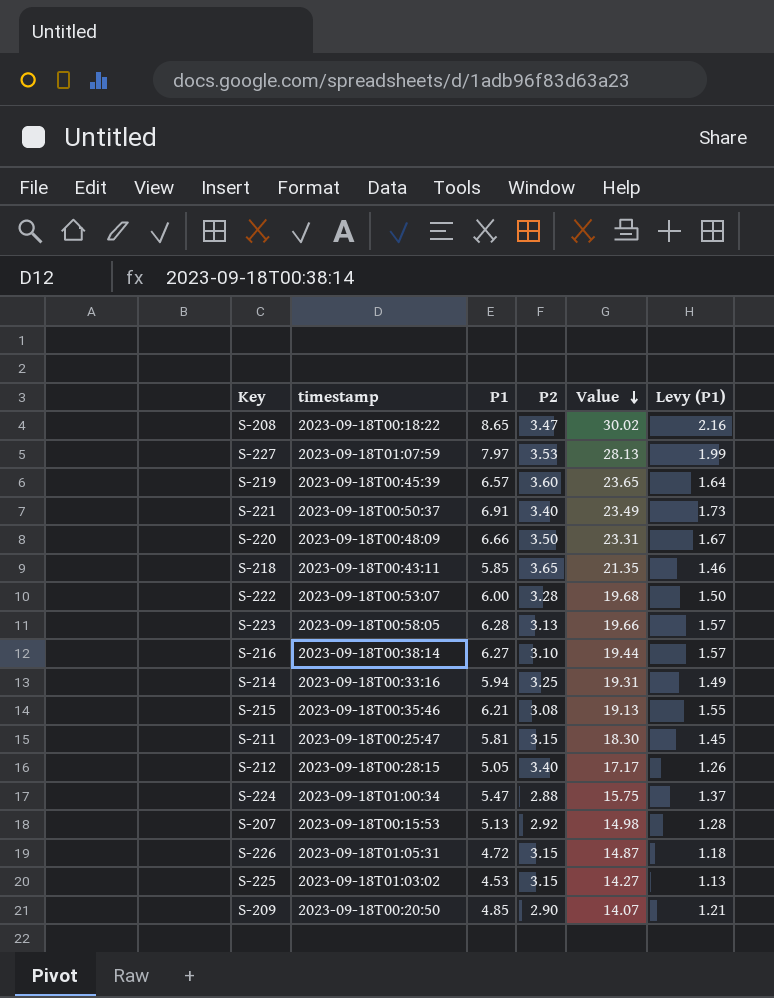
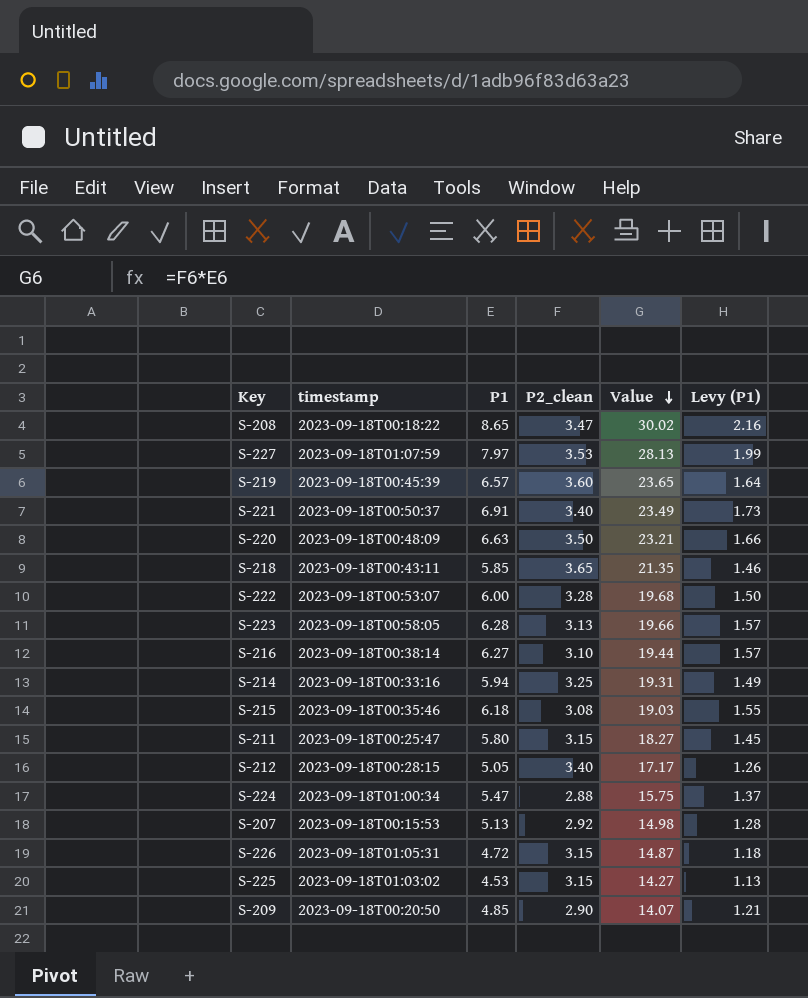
column name: P2 -> P2_clean
S-220 | P1: 6.66 -> 6.63
S-220 | Value: 23.31 -> 23.21
S-220 | Levy (P1): 1.67 -> 1.66
S-215 | P1: 6.21 -> 6.18
S-215 | Value: 19.13 -> 19.03
S-211 | P1: 5.81 -> 5.80
S-211 | Value: 18.30 -> 18.27

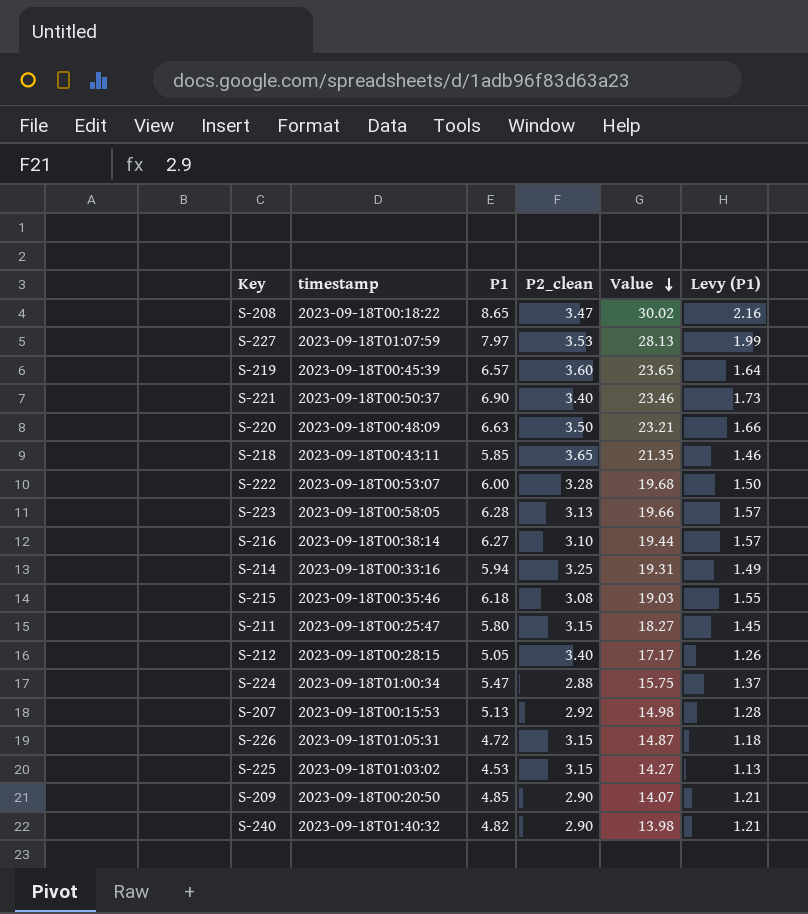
S-221 | P1: 6.91 -> 6.90
S-221 | Value: 23.49 -> 23.46
row S-240: none -> 2023-09-18T01:40:32 | 4.82 | 2.90 | 13.98 | 1.21

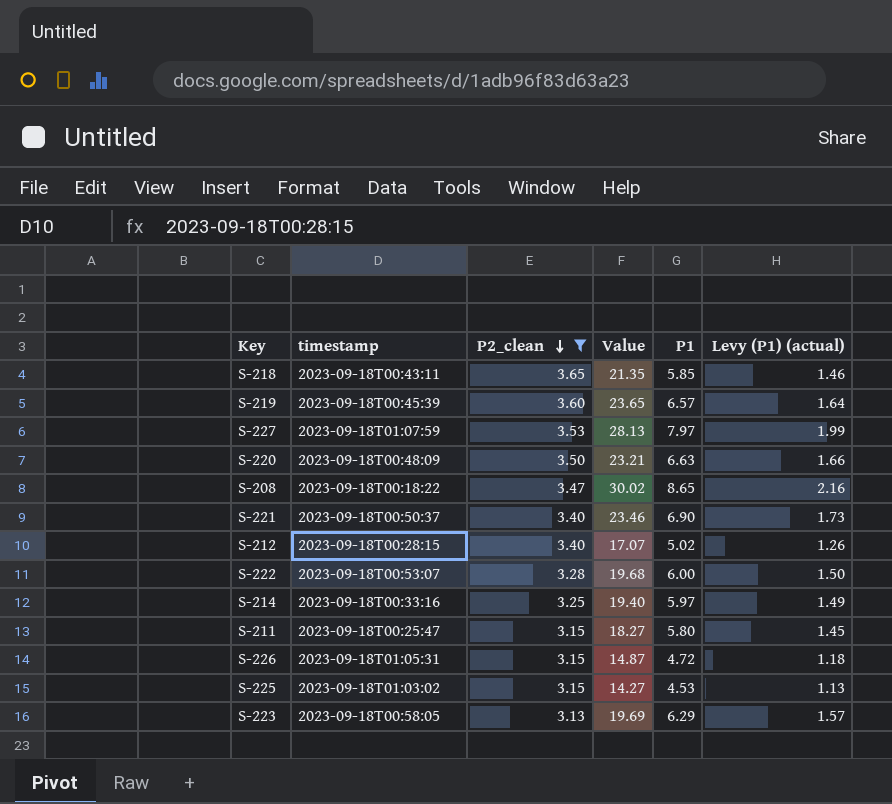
filter: none -> P2_clean >= 3.13
row order: Value descending -> P2_clean descending
column P1 | position: 3 -> 5
column name: Levy (P1) -> Levy (P1) (actual)
S-212 | Value: 17.17 -> 17.07
S-212 | P1: 5.05 -> 5.02
S-214 | Value: 19.31 -> 19.40
S-214 | P1: 5.94 -> 5.97
S-223 | Value: 19.66 -> 19.69
S-223 | P1: 6.28 -> 6.29

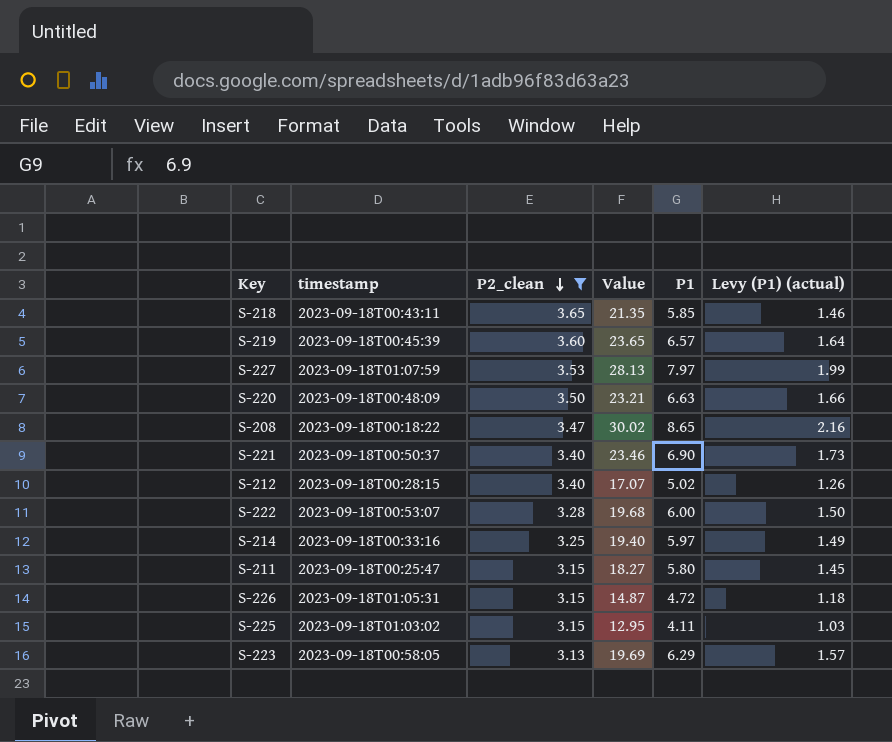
S-225 | Value: 14.27 -> 12.95
S-225 | P1: 4.53 -> 4.11
S-225 | Levy (P1) (actual): 1.13 -> 1.03

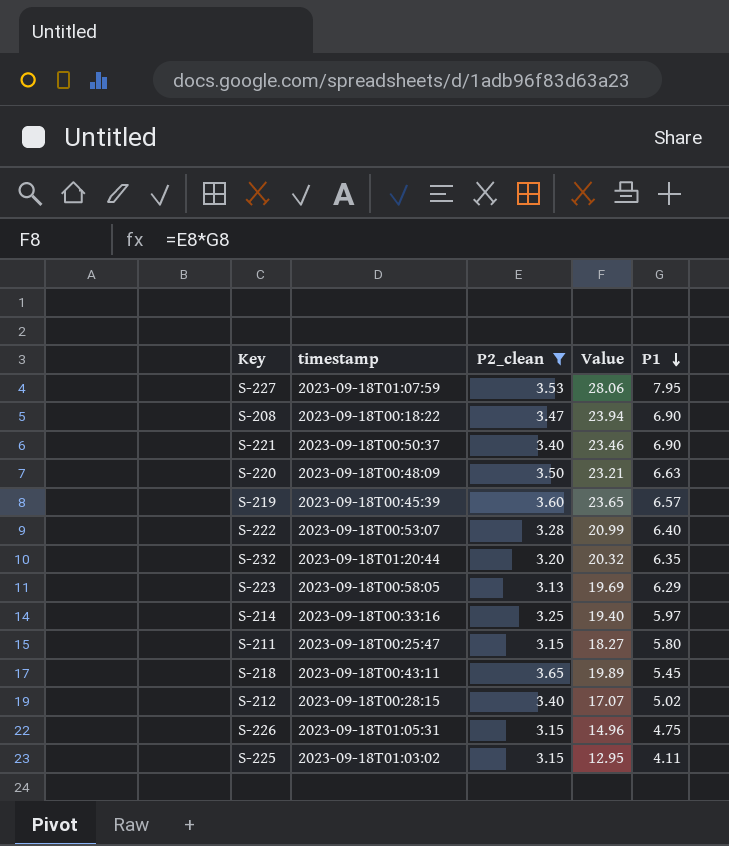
row order: P2_clean descending -> P1 descending
column Levy (P1) (actual) | formula: [P1] * 0.25 -> none
S-227 | Value: 28.13 -> 28.06
S-227 | P1: 7.97 -> 7.95
S-208 | Value: 30.02 -> 23.94
S-208 | P1: 8.65 -> 6.90
S-222 | Value: 19.68 -> 20.99
S-222 | P1: 6.00 -> 6.40
row S-232: none -> 2023-09-18T01:20:44 | 3.20 | 20.32 | 6.35
S-218 | Value: 21.35 -> 19.89
S-218 | P1: 5.85 -> 5.45
S-226 | Value: 14.87 -> 14.96
S-226 | P1: 4.72 -> 4.75

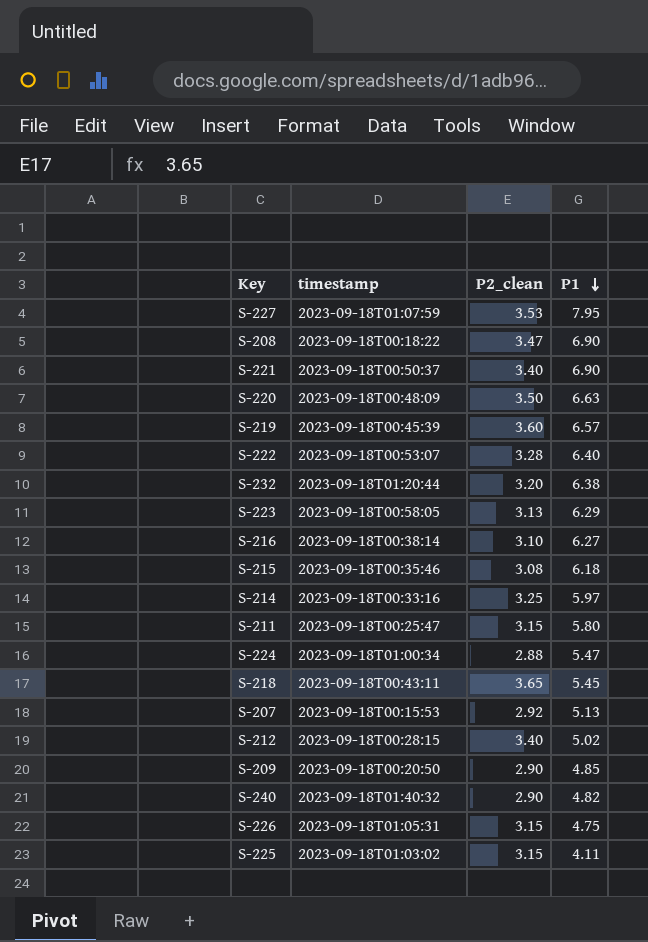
filter: P2_clean >= 3.13 -> none
column Value | formula: [P2_clean] * [P1] -> none
S-232 | P1: 6.35 -> 6.38

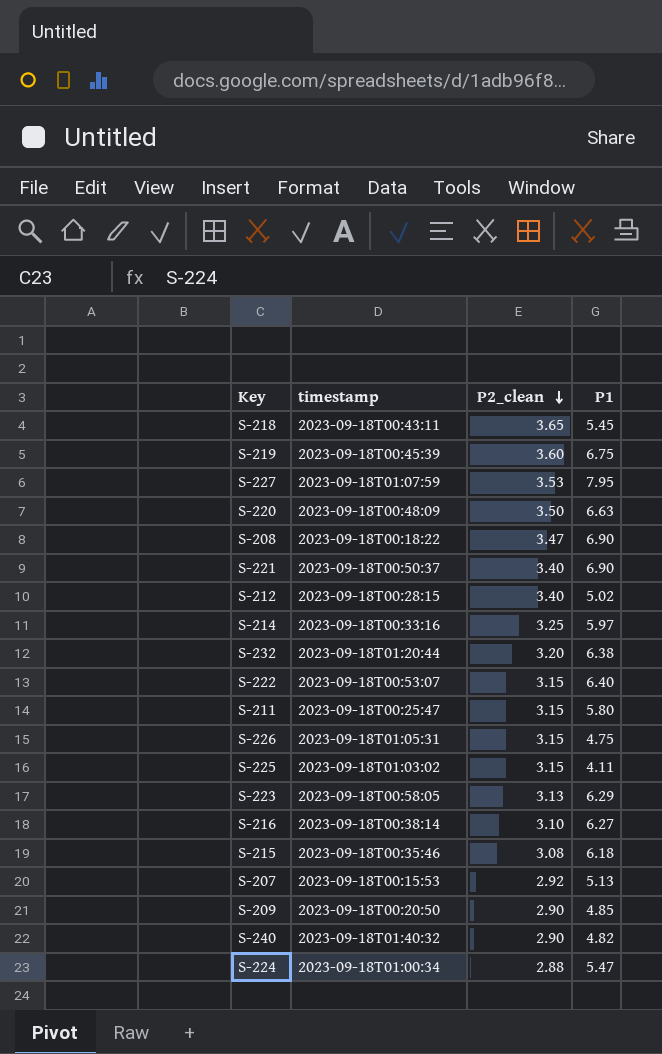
row order: P1 descending -> P2_clean descending
S-219 | P1: 6.57 -> 6.75
S-222 | P2_clean: 3.28 -> 3.15

